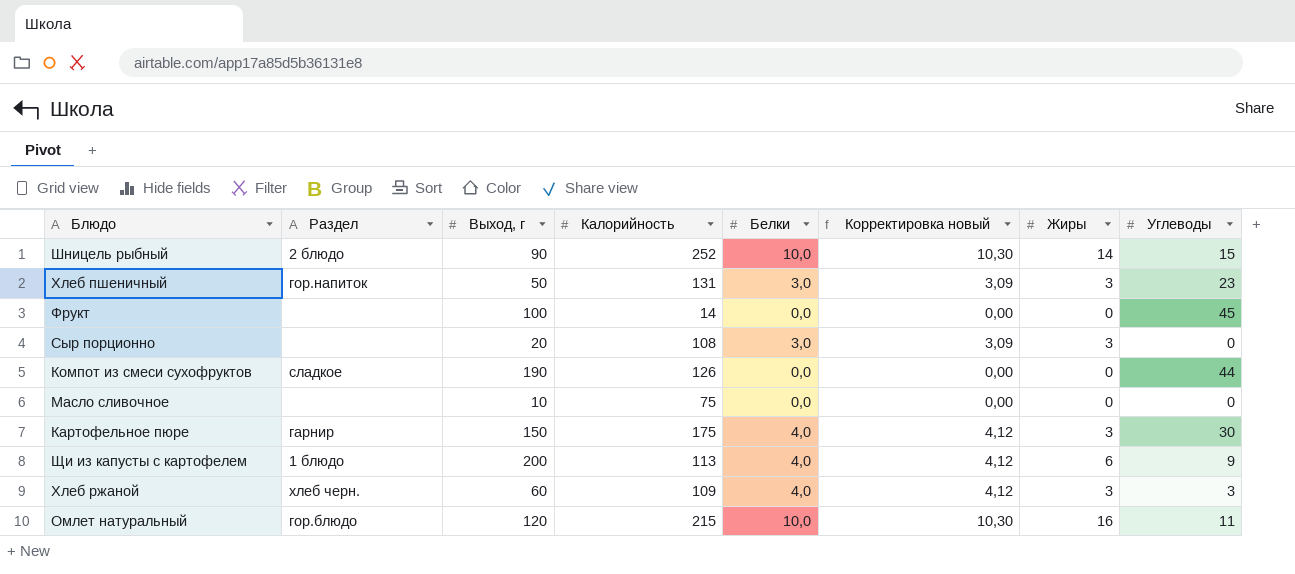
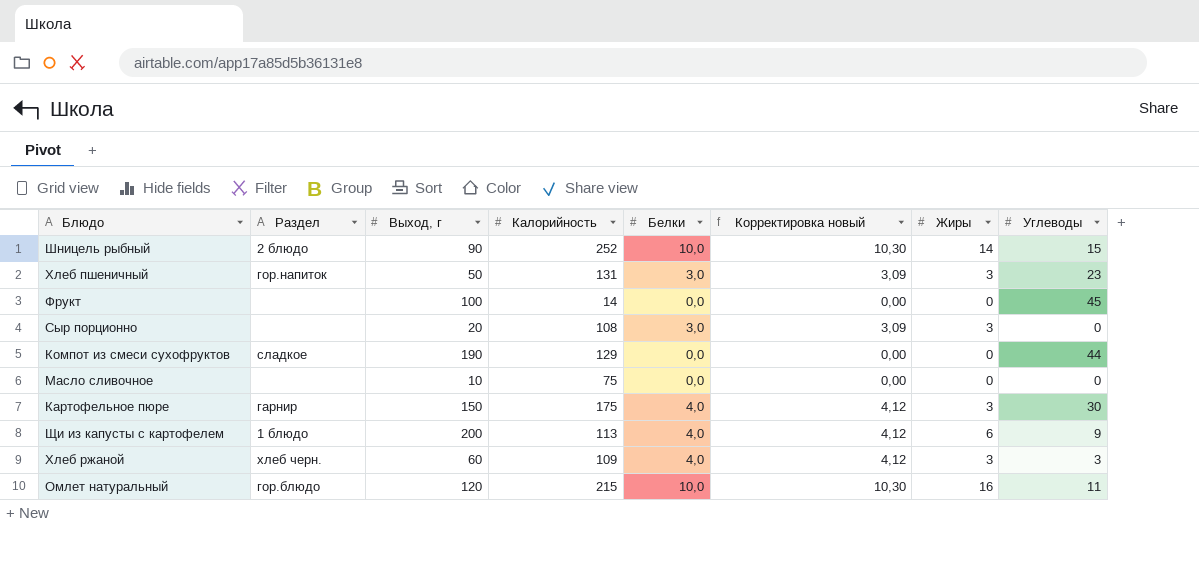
Компот из смеси сухофруктов | Калорийность: 126 -> 129

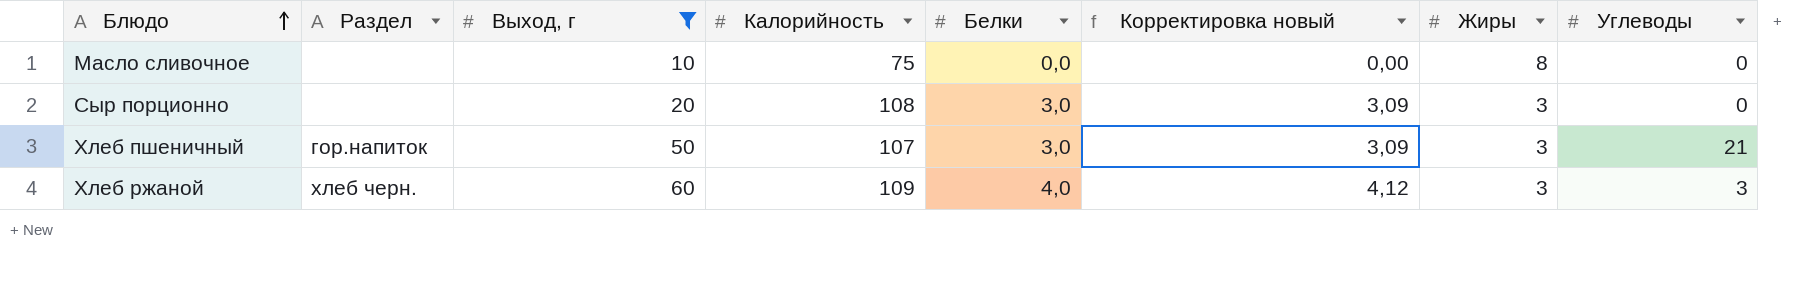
filter: none -> Выход, г <= 60
row order: none -> Блюдо ascending
Масло сливочное | Жиры: 0 -> 8
Хлеб пшеничный | Калорийность: 131 -> 107
Хлеб пшеничный | Углеводы: 23 -> 21

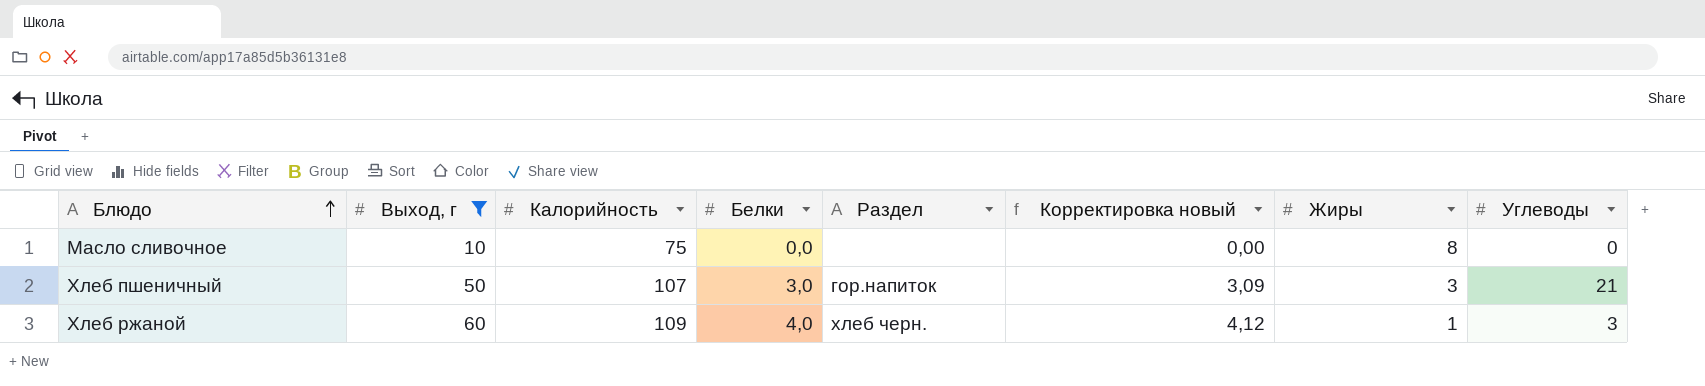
column Раздел | position: 2 -> 5
row Сыр порционно: none | 20 | 108 | 3,0 | 3,09 | 3 | 0 -> none
Хлеб ржаной | Жиры: 3 -> 1

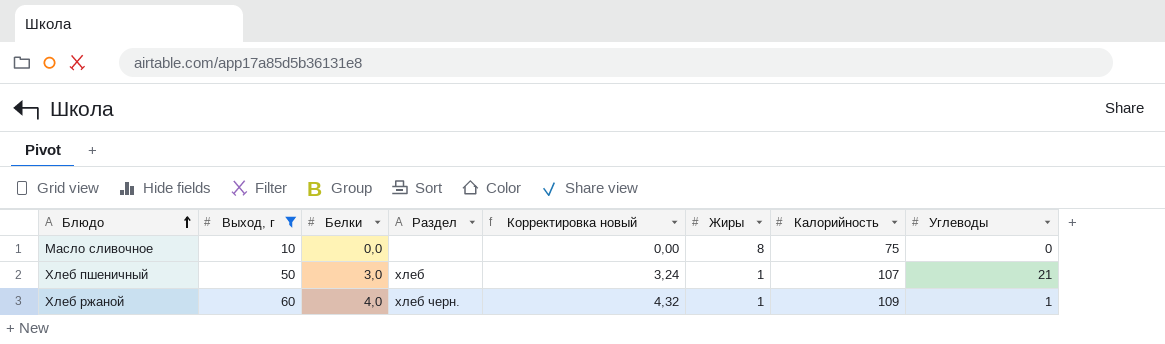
column Корректировка новый | formula: [Белки] * 1,03 -> [Белки] * 1,08
column Калорийность | position: 3 -> 7
Хлеб пшеничный | Раздел: гор.напиток -> хлеб
Хлеб пшеничный | Жиры: 3 -> 1
Хлеб ржаной | Углеводы: 3 -> 1

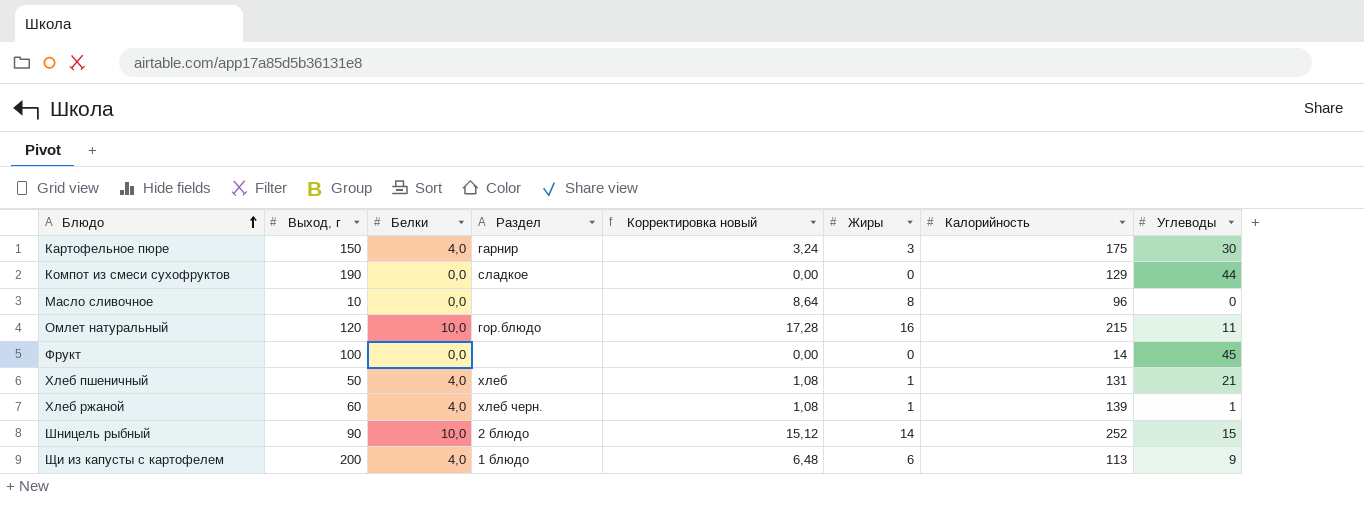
filter: Выход, г <= 60 -> none
column Корректировка новый | formula: [Белки] * 1,08 -> [Жиры] * 1,08
Масло сливочное | Калорийность: 75 -> 96
Хлеб пшеничный | Белки: 3,0 -> 4,0
Хлеб пшеничный | Калорийность: 107 -> 131
Хлеб ржаной | Калорийность: 109 -> 139

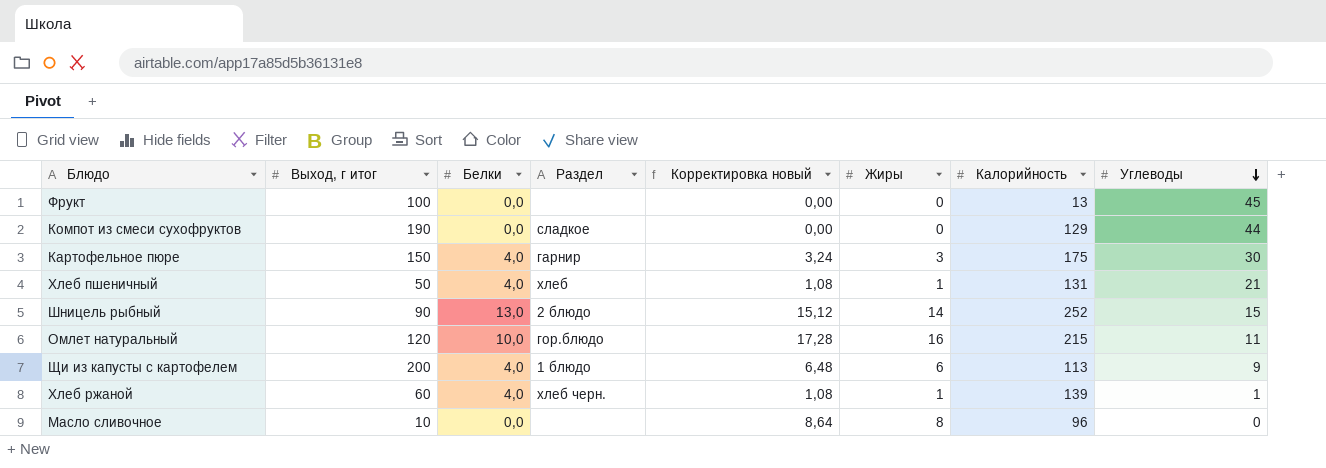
row order: Блюдо ascending -> Углеводы descending
column name: Выход, г -> Выход, г итог
Фрукт | Калорийность: 14 -> 13
Шницель рыбный | Белки: 10,0 -> 13,0

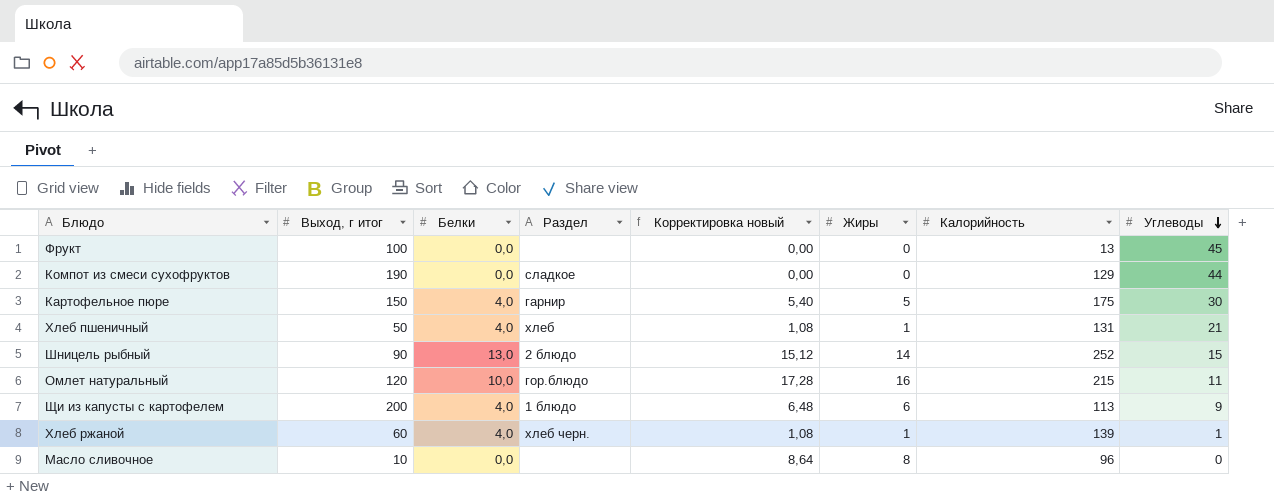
Картофельное пюре | Корректировка новый: 3,24 -> 5,40
Картофельное пюре | Жиры: 3 -> 5

